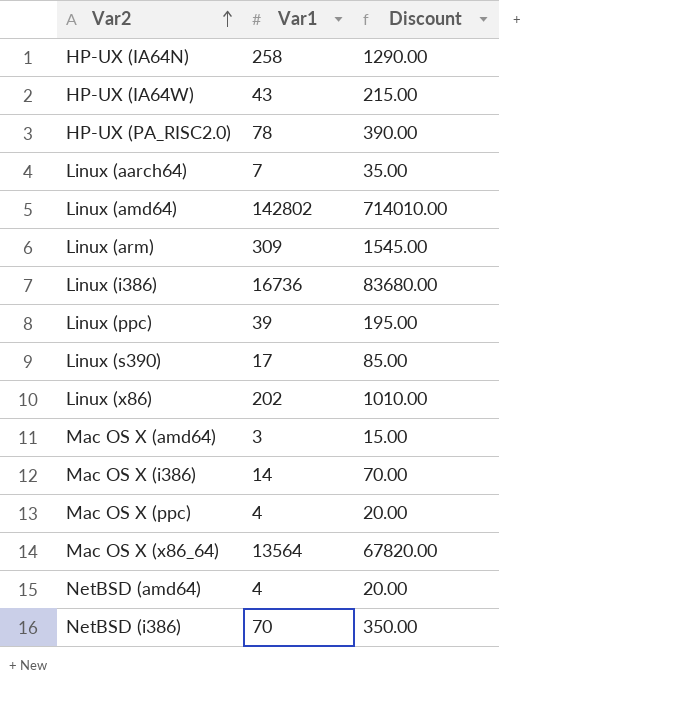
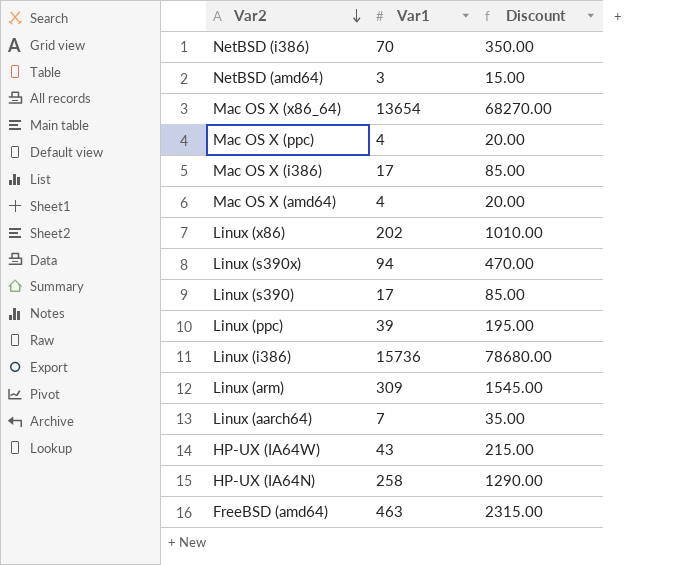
row order: Var2 ascending -> Var2 descending
row HP-UX (PA_RISC2.0): 78 | 390.00 -> none
row Linux (amd64): 142802 | 714010.00 -> none
NetBSD (amd64) | Var1: 4 -> 3
NetBSD (amd64) | Discount: 20.00 -> 15.00
Mac OS X (x86_64) | Var1: 13564 -> 13654
Mac OS X (x86_64) | Discount: 67820.00 -> 68270.00
Mac OS X (i386) | Var1: 14 -> 17
Mac OS X (i386) | Discount: 70.00 -> 85.00
Mac OS X (amd64) | Var1: 3 -> 4
Mac OS X (amd64) | Discount: 15.00 -> 20.00
row Linux (s390x): none -> 94 | 470.00
Linux (i386) | Var1: 16736 -> 15736
Linux (i386) | Discount: 83680.00 -> 78680.00
row FreeBSD (amd64): none -> 463 | 2315.00

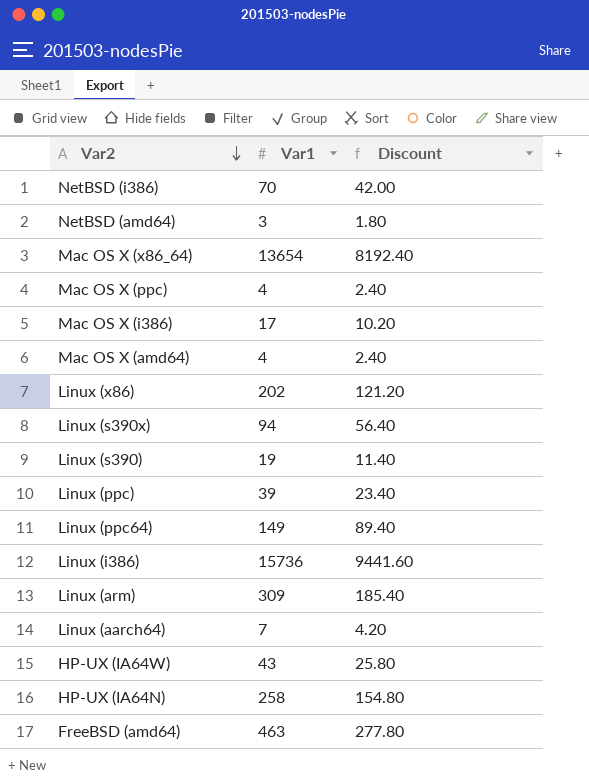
column Discount | formula: [Var1] * 5 -> [Var1] * 0.6
Linux (s390) | Var1: 17 -> 19
row Linux (ppc64): none -> 149 | 89.40

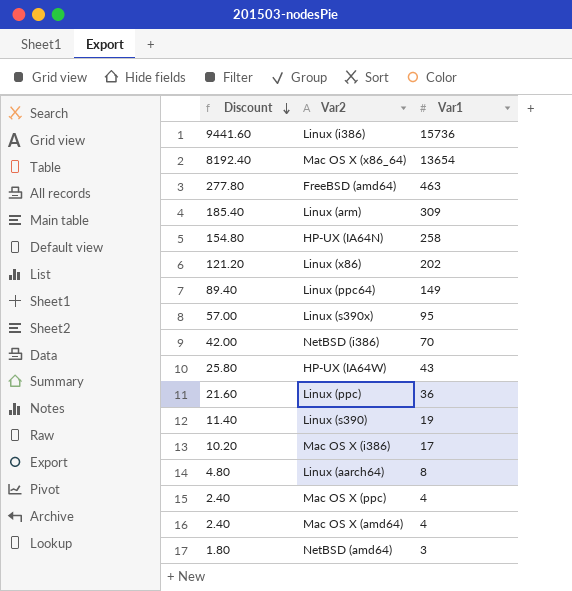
row order: Var2 descending -> Discount descending
column Discount | position: 3 -> 1
Linux (s390x) | Discount: 56.40 -> 57.00
Linux (s390x) | Var1: 94 -> 95
Linux (ppc) | Discount: 23.40 -> 21.60
Linux (ppc) | Var1: 39 -> 36
Linux (aarch64) | Discount: 4.20 -> 4.80
Linux (aarch64) | Var1: 7 -> 8

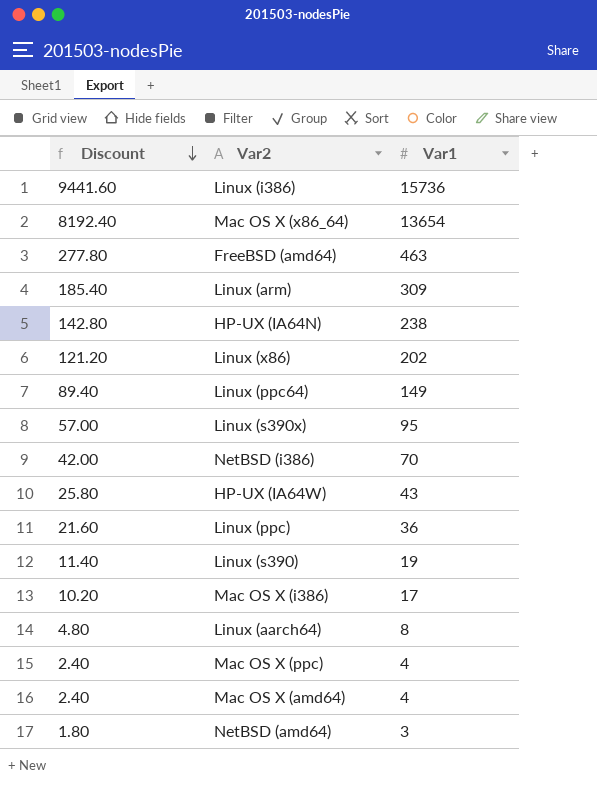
HP-UX (IA64N) | Discount: 154.80 -> 142.80
HP-UX (IA64N) | Var1: 258 -> 238

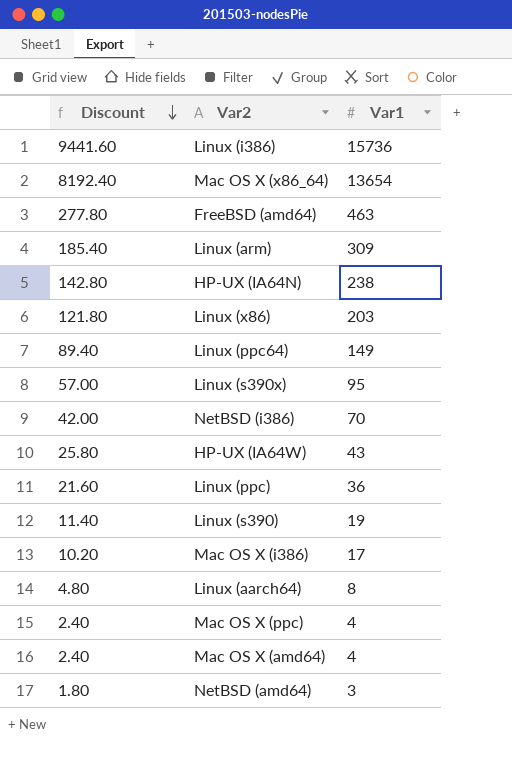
Linux (x86) | Discount: 121.20 -> 121.80
Linux (x86) | Var1: 202 -> 203

